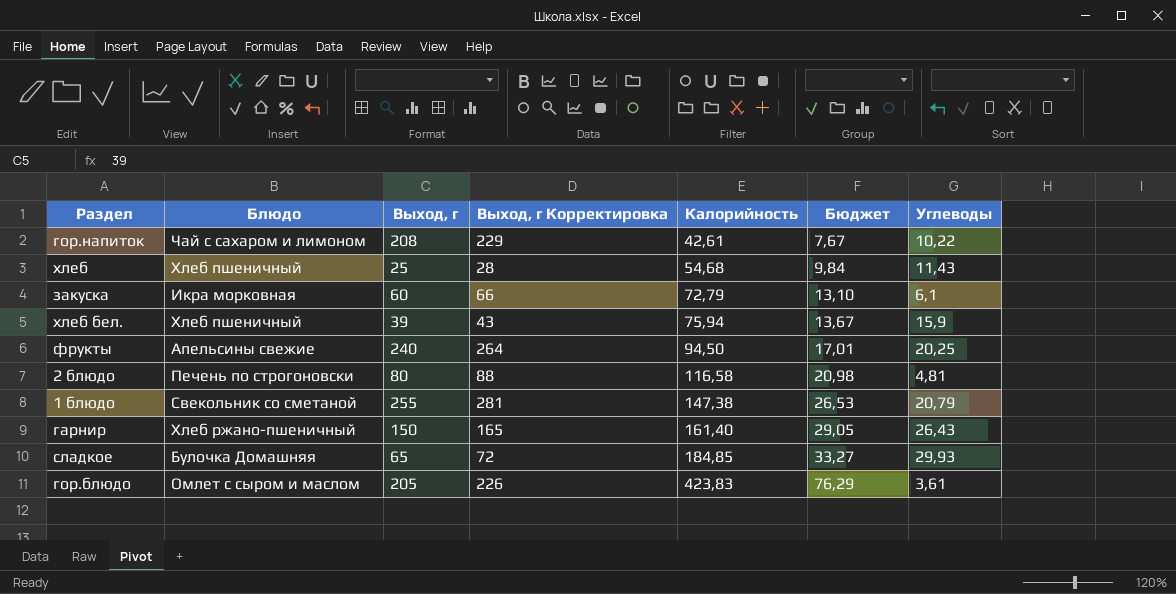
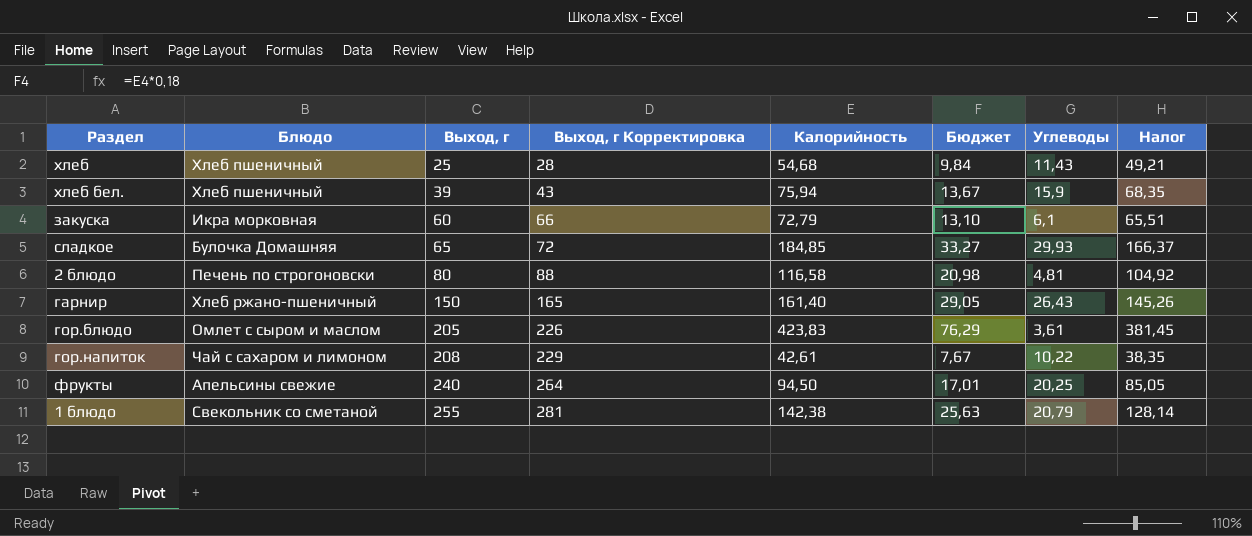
row order: Калорийность ascending -> Выход, г ascending
column Налог | formula: none -> [Калорийность] * 0,9
1 блюдо | Калорийность: 147,38 -> 142,38
1 блюдо | Бюджет: 26,53 -> 25,63

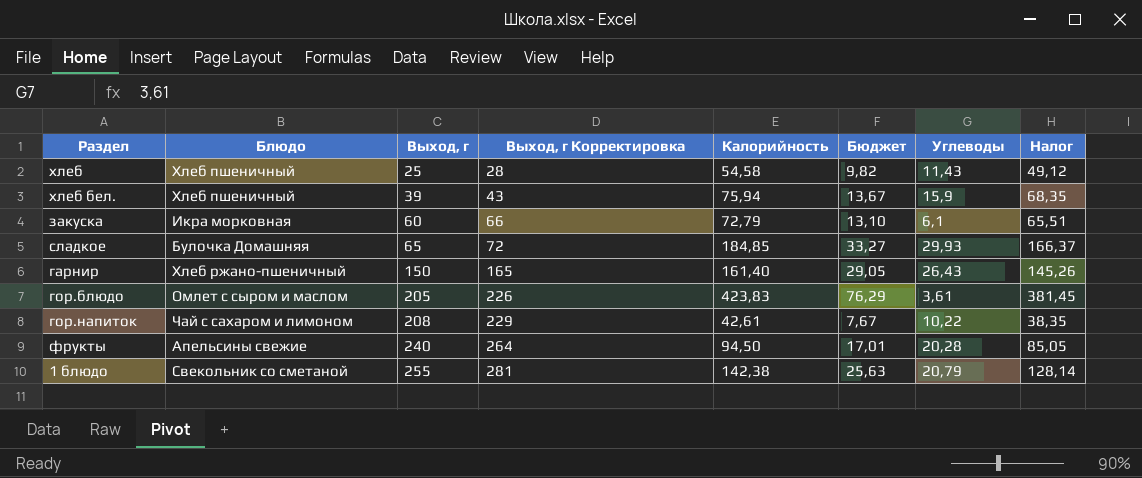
row 2 блюдо: Печень по строгоновски | 80 | 88 | 116,58 | 20,98 | 4,81 | 104,92 -> none
хлеб | Калорийность: 54,68 -> 54,58
хлеб | Бюджет: 9,84 -> 9,82
хлеб | Налог: 49,21 -> 49,12
фрукты | Углеводы: 20,25 -> 20,28

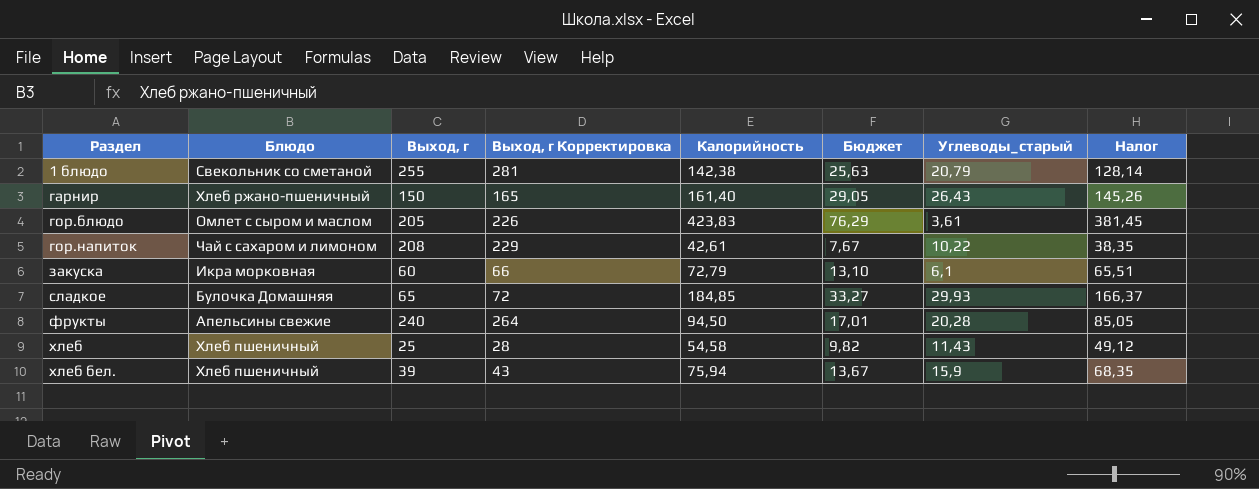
row order: Выход, г ascending -> Раздел ascending
column name: Углеводы -> Углеводы_старый

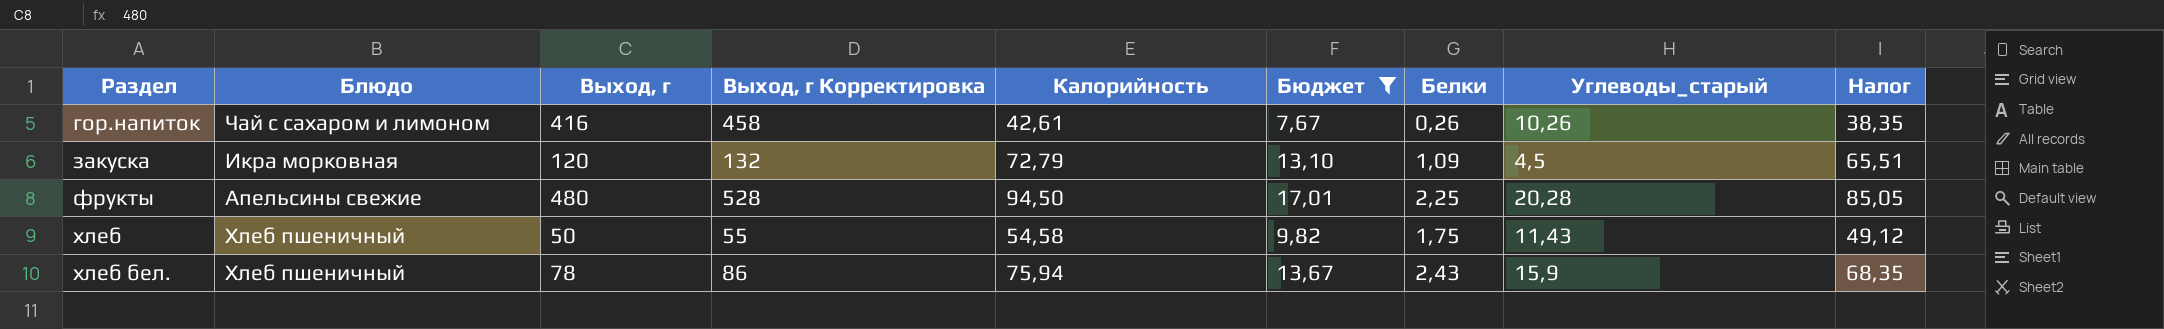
filter: none -> Бюджет <= 17,01
column Белки | position: none -> 7
гор.напиток | Выход, г: 208 -> 416
гор.напиток | Выход, г Корректировка: 229 -> 458
гор.напиток | Углеводы_старый: 10,22 -> 10,26
закуска | Выход, г: 60 -> 120
закуска | Выход, г Корректировка: 66 -> 132
закуска | Углеводы_старый: 6,1 -> 4,5
фрукты | Выход, г: 240 -> 480
фрукты | Выход, г Корректировка: 264 -> 528
хлеб | Выход, г: 25 -> 50
хлеб | Выход, г Корректировка: 28 -> 55
хлеб бел. | Выход, г: 39 -> 78
хлеб бел. | Выход, г Корректировка: 43 -> 86

